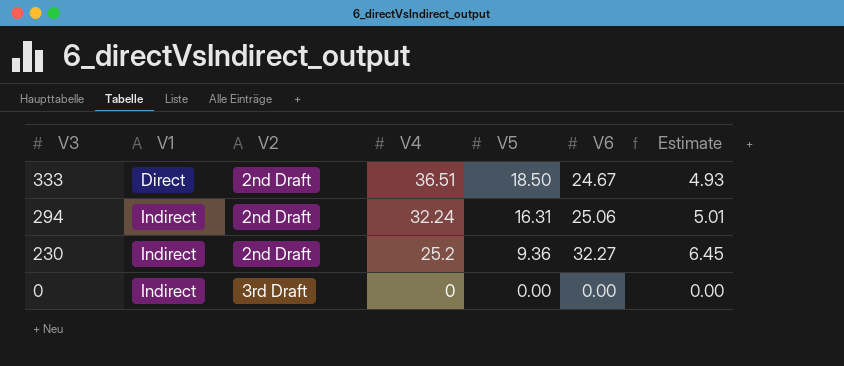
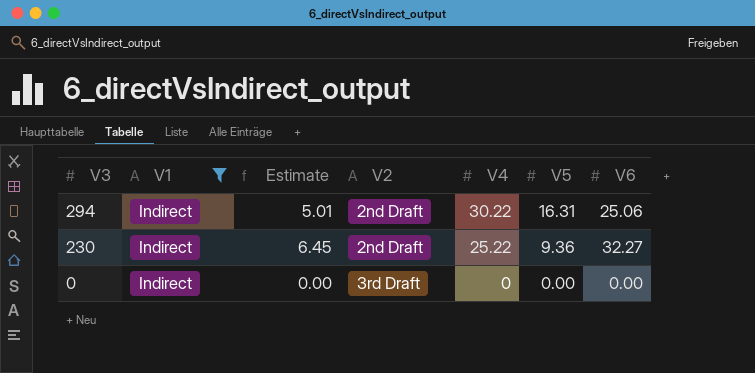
filter: none -> V1 = Indirect
column Estimate | position: 7 -> 3
294 | V4: 32.24 -> 30.22
230 | V4: 25.2 -> 25.22

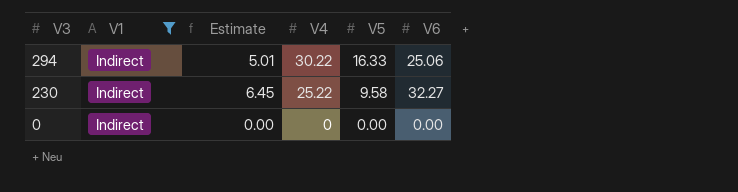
column V2 | position: 4 -> none
294 | V5: 16.31 -> 16.33
230 | V5: 9.36 -> 9.58

